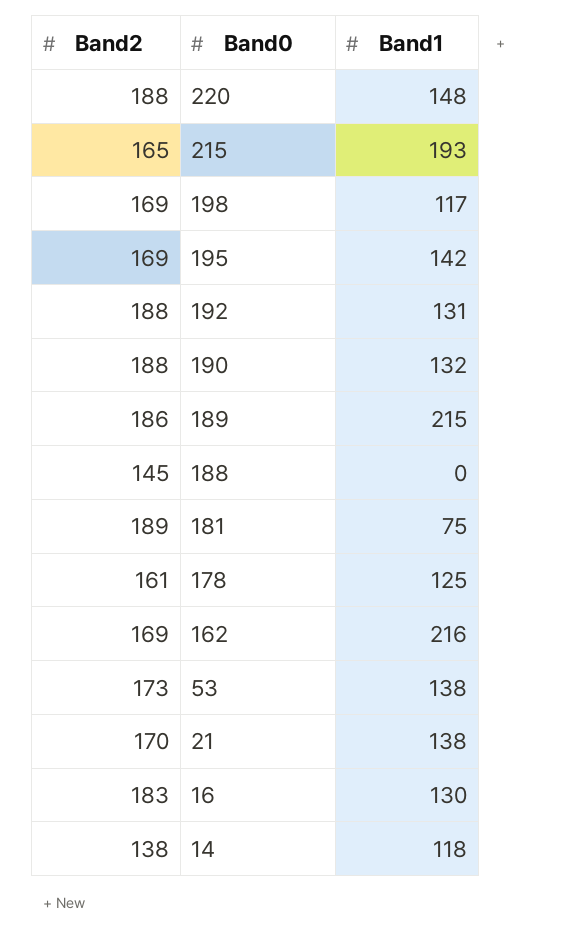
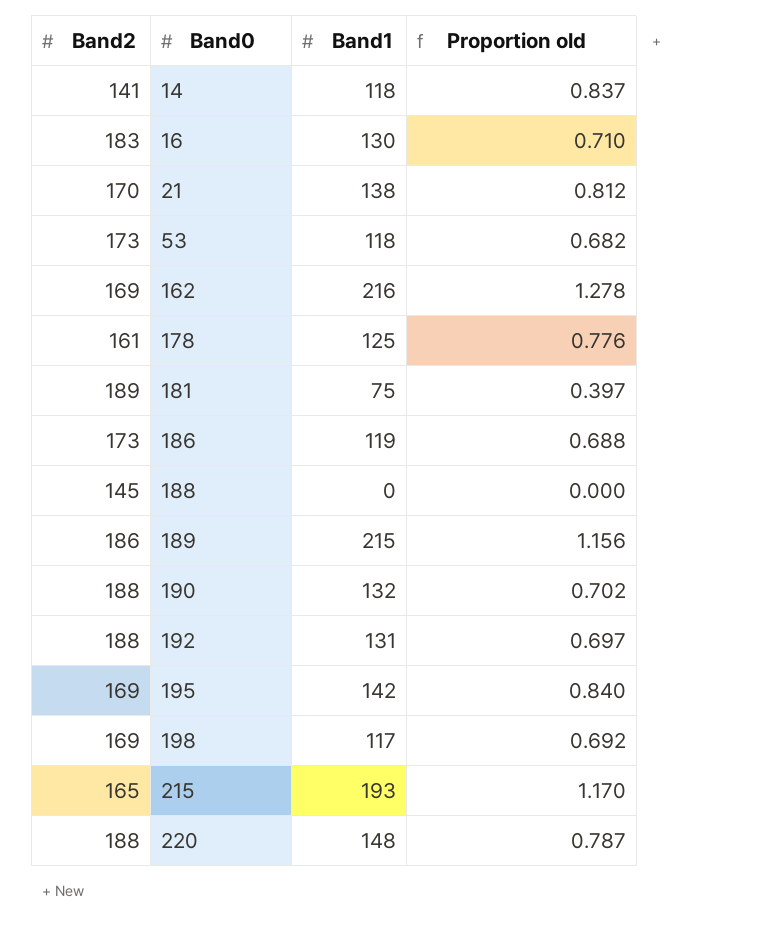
row order: Band0 descending -> Band0 ascending
column Proportion old | formula: none -> [Band1] / [Band2]
14 | Band2: 138 -> 141
53 | Band1: 138 -> 118
row 186: none -> 173 | 119 | 0.688

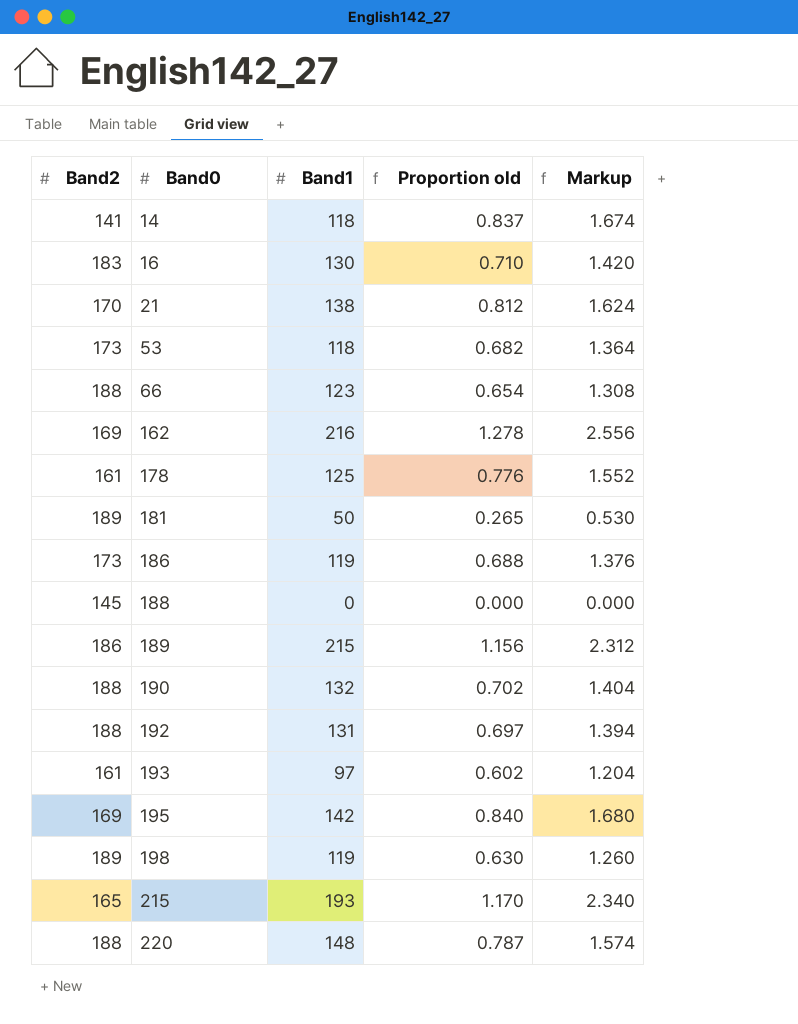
column Markup | formula: none -> [Proportion old] * 2
row 66: none -> 188 | 123 | 0.654 | 1.308
181 | Band1: 75 -> 50
181 | Proportion old: 0.397 -> 0.265
row 193: none -> 161 | 97 | 0.602 | 1.204
198 | Band2: 169 -> 189
198 | Band1: 117 -> 119
198 | Proportion old: 0.692 -> 0.630

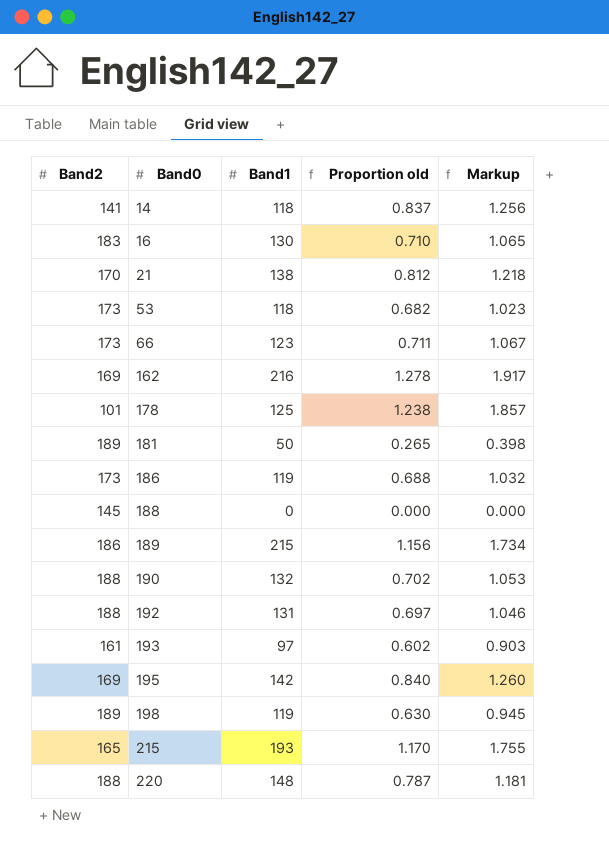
column Markup | formula: [Proportion old] * 2 -> [Proportion old] * 1.5
66 | Band2: 188 -> 173
66 | Proportion old: 0.654 -> 0.711
178 | Band2: 161 -> 101
178 | Proportion old: 0.776 -> 1.238

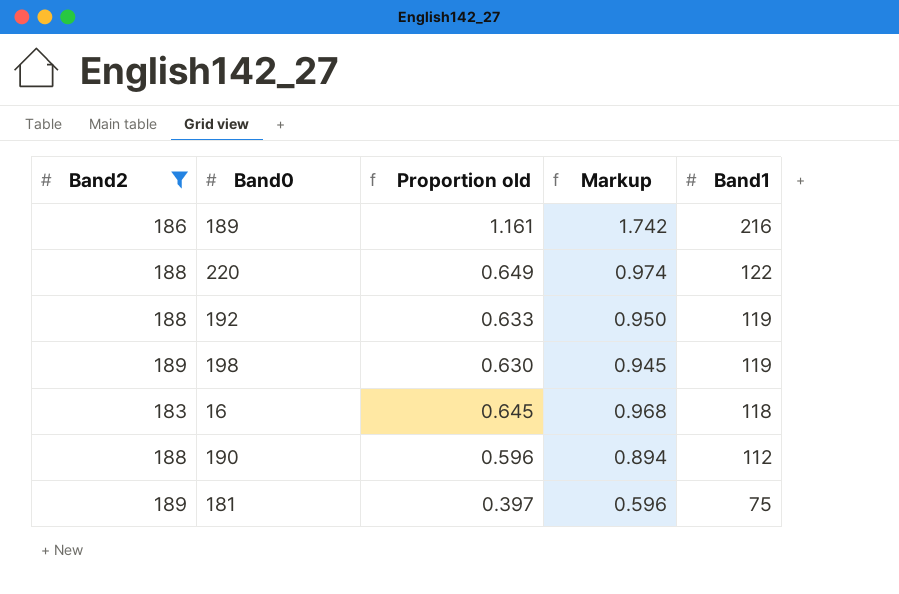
filter: none -> Band2 >= 183
row order: Band0 ascending -> Band1 descending
column Band1 | position: 3 -> 5
189 | Proportion old: 1.156 -> 1.161
189 | Markup: 1.734 -> 1.742
189 | Band1: 215 -> 216
220 | Proportion old: 0.787 -> 0.649
220 | Markup: 1.181 -> 0.974
220 | Band1: 148 -> 122
192 | Proportion old: 0.697 -> 0.633
192 | Markup: 1.046 -> 0.950
192 | Band1: 131 -> 119
16 | Proportion old: 0.710 -> 0.645
16 | Markup: 1.065 -> 0.968
16 | Band1: 130 -> 118
190 | Proportion old: 0.702 -> 0.596
190 | Markup: 1.053 -> 0.894
190 | Band1: 132 -> 112
181 | Proportion old: 0.265 -> 0.397
181 | Markup: 0.398 -> 0.596
181 | Band1: 50 -> 75

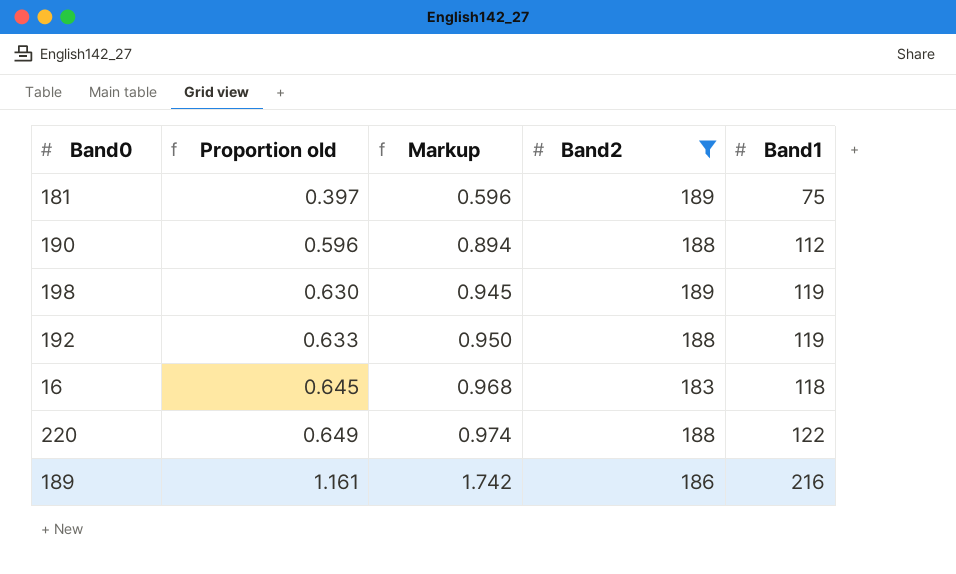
row order: Band1 descending -> Proportion old ascending
column Band2 | position: 1 -> 4

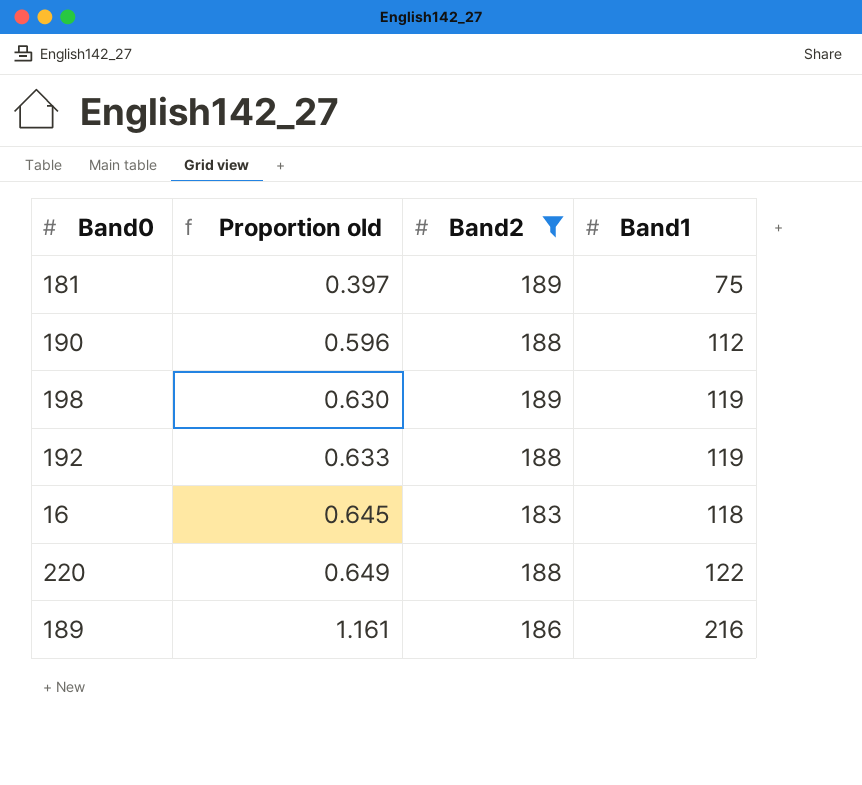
column Markup | formula: [Proportion old] * 1.5 -> none

